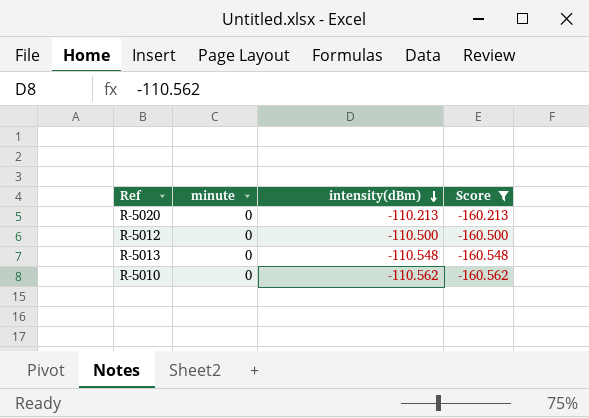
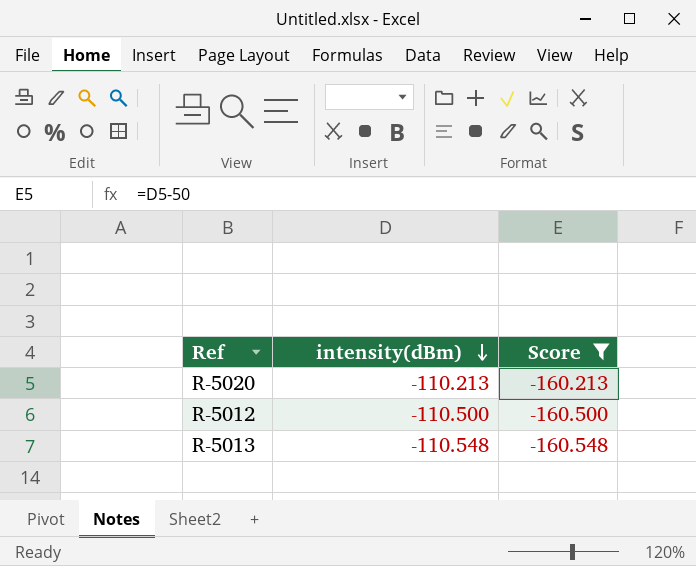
column minute | position: 2 -> none
row R-5010: 0 | -110.562 | -160.562 -> none

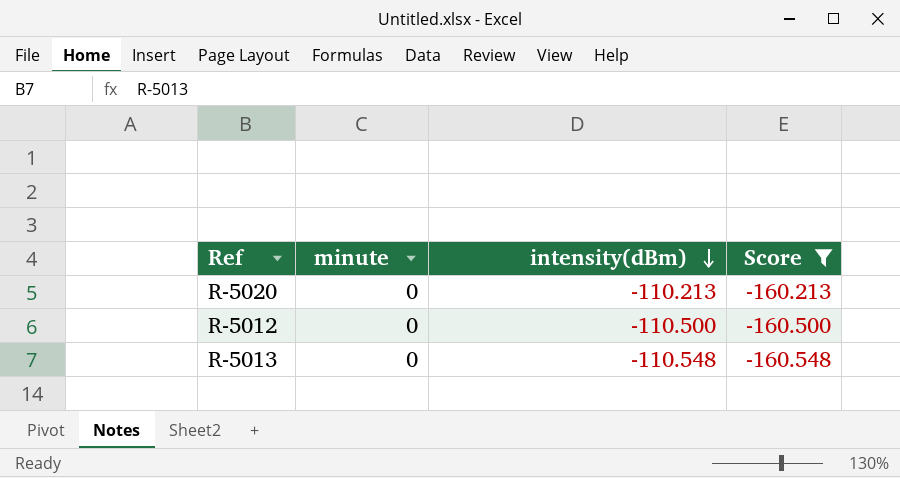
column minute | position: none -> 2

